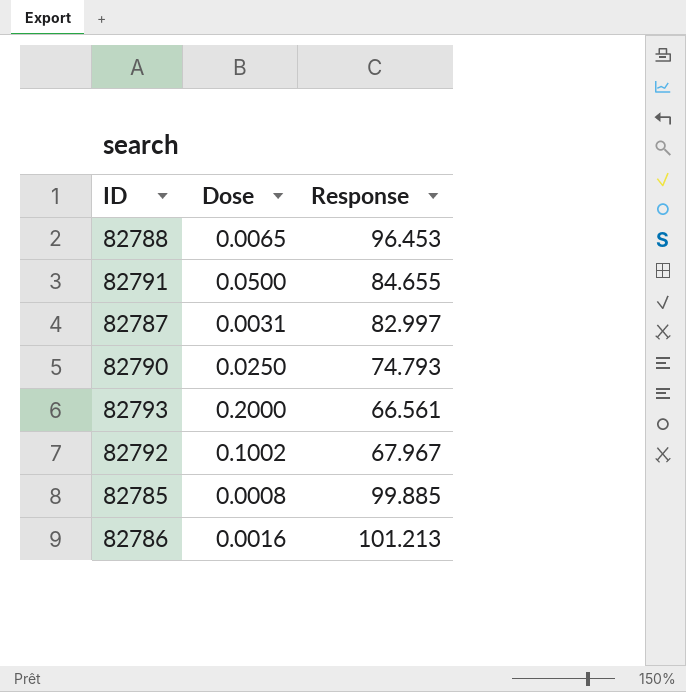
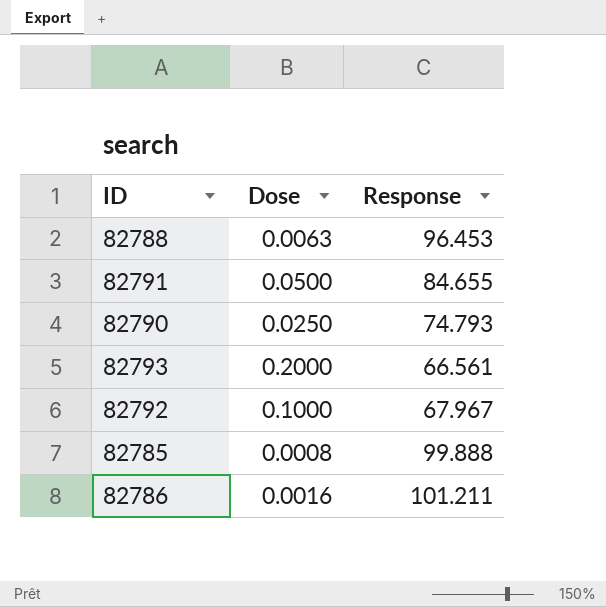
row 82787: 0.0031 | 82.997 -> none
82788 | Dose: 0.0065 -> 0.0063
82792 | Dose: 0.1002 -> 0.1000
82785 | Response: 99.885 -> 99.888
82786 | Response: 101.213 -> 101.211

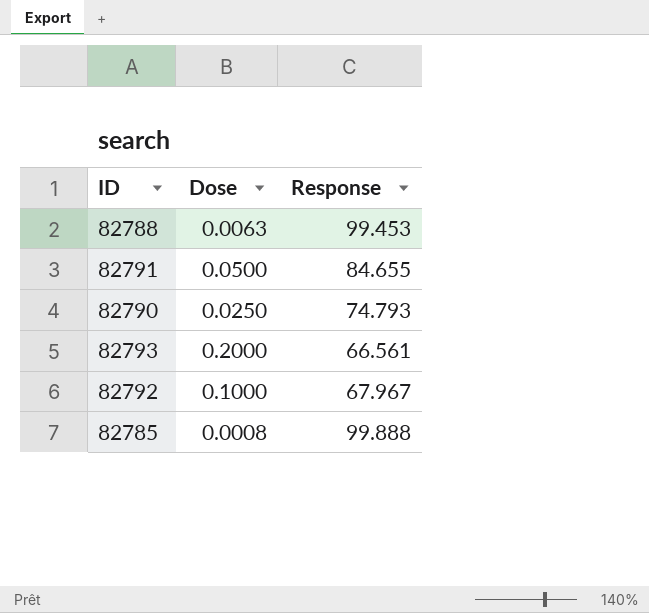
row 82786: 0.0016 | 101.211 -> none
82788 | Response: 96.453 -> 99.453

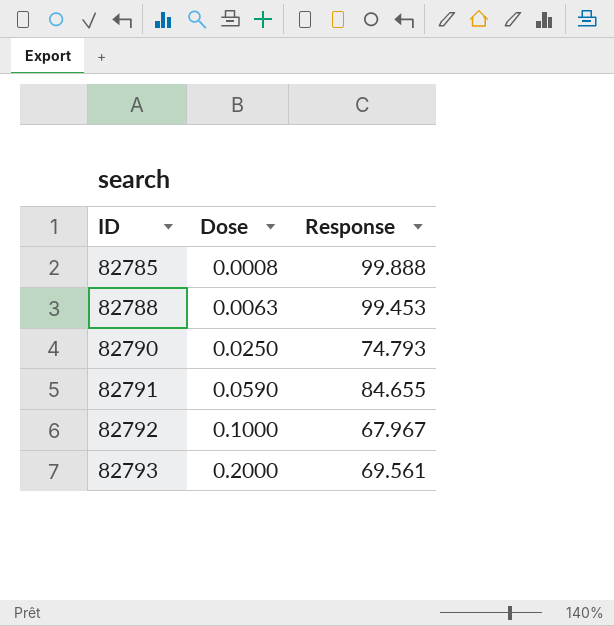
row order: none -> ID ascending
82791 | Dose: 0.0500 -> 0.0590
82793 | Response: 66.561 -> 69.561

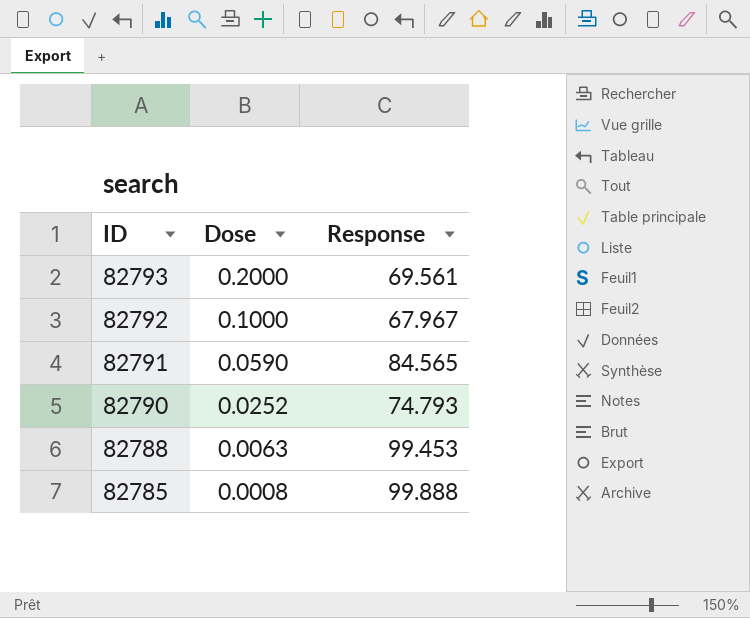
row order: ID ascending -> ID descending
82791 | Response: 84.655 -> 84.565
82790 | Dose: 0.0250 -> 0.0252

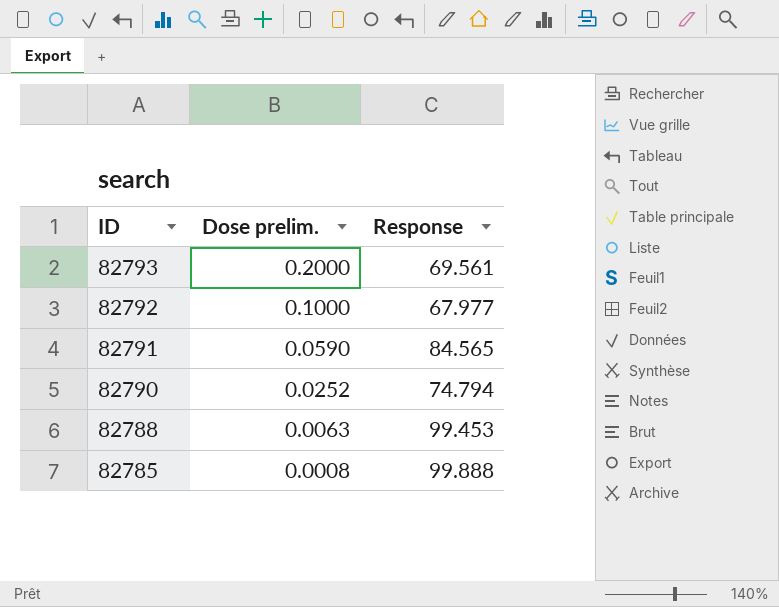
column name: Dose -> Dose prelim.
82792 | Response: 67.967 -> 67.977
82790 | Response: 74.793 -> 74.794

